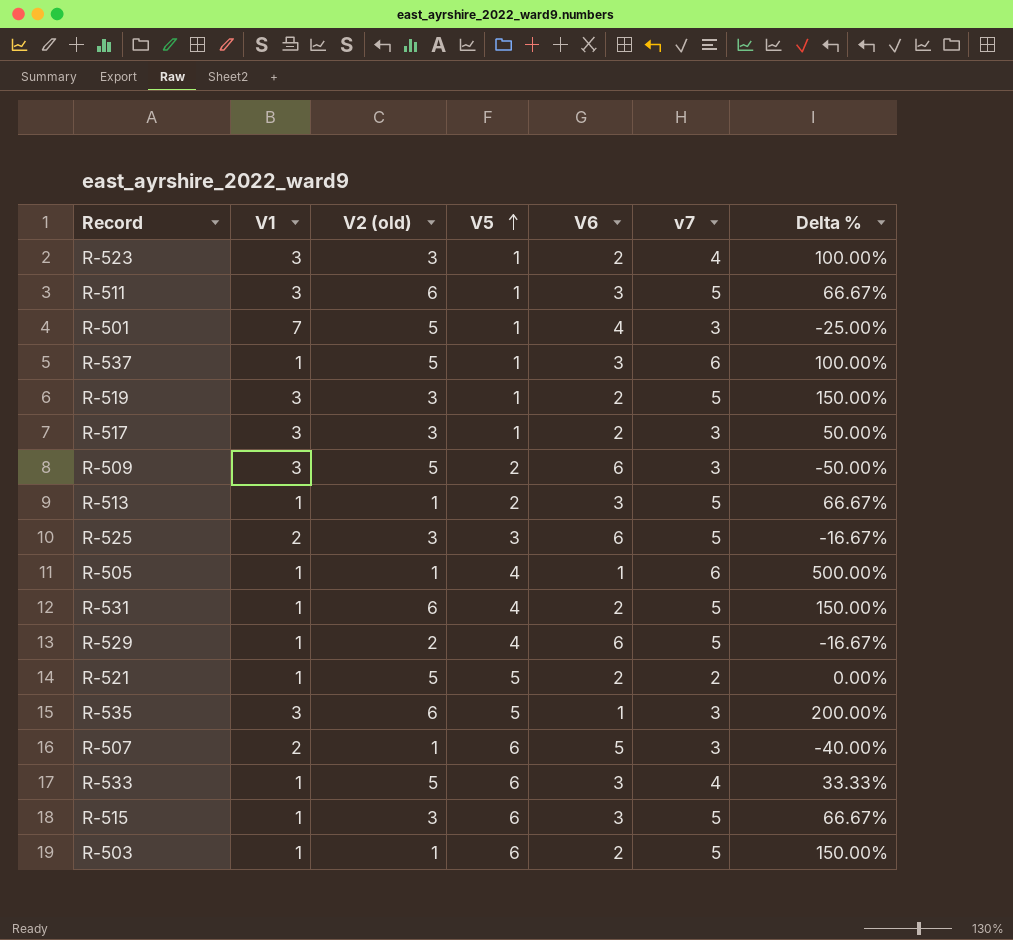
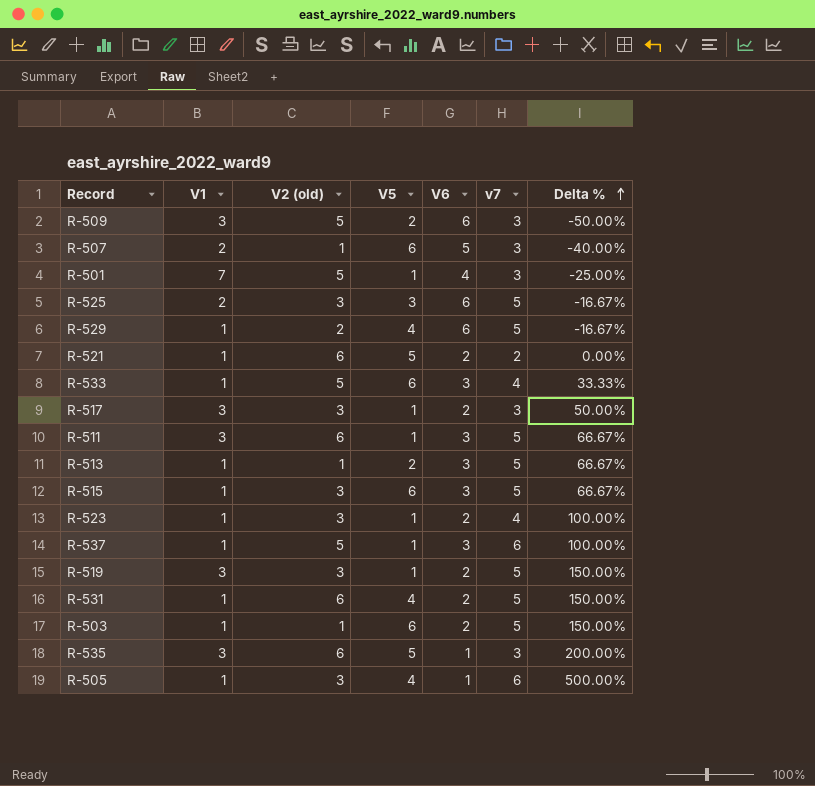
row order: V5 ascending -> Delta % ascending
R-521 | V2 (old): 5 -> 6
R-523 | V1: 3 -> 1
R-505 | V2 (old): 1 -> 3

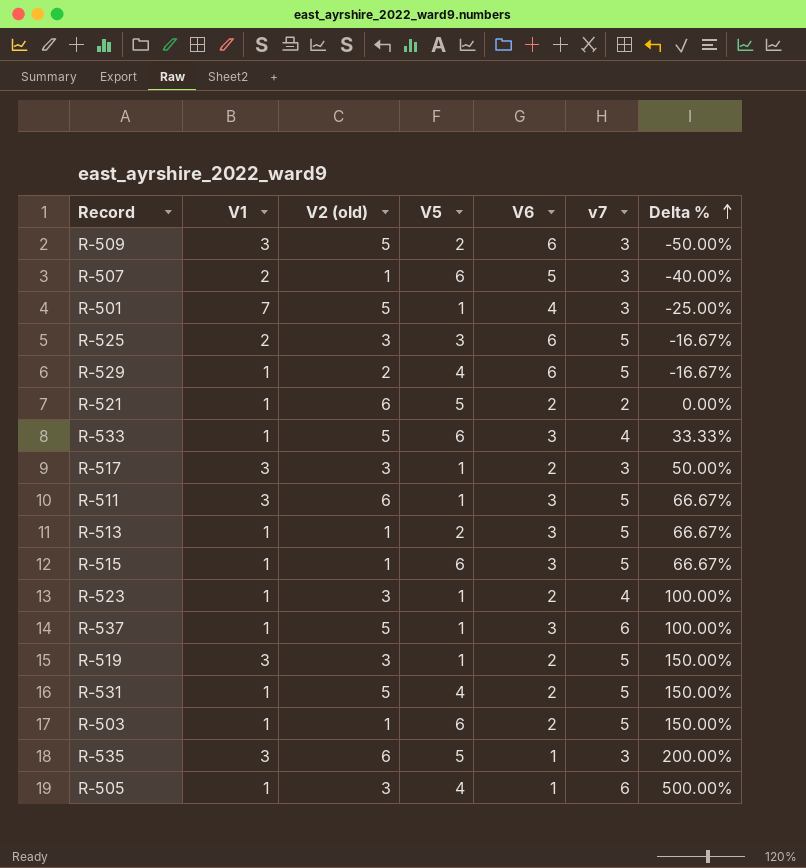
R-515 | V2 (old): 3 -> 1
R-531 | V2 (old): 6 -> 5

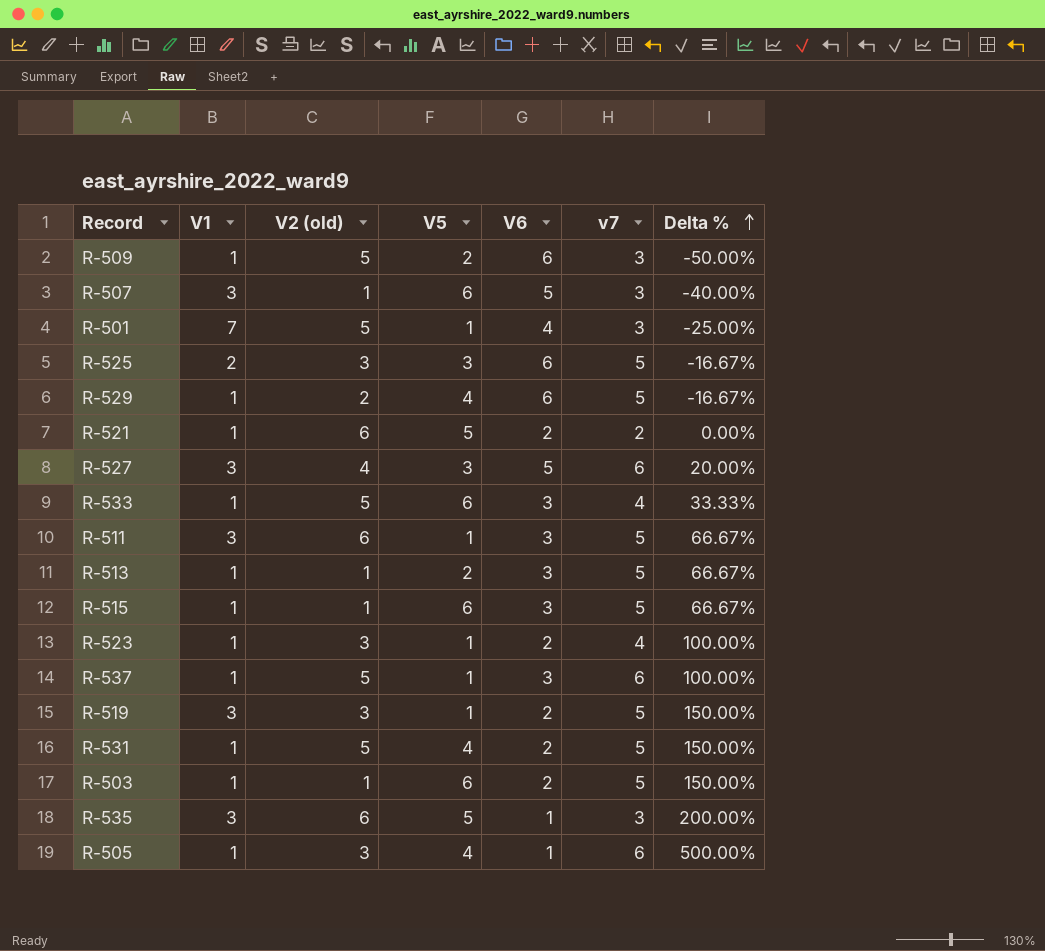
row R-517: 3 | 3 | 1 | 2 | 3 | 50.00% -> none
R-509 | V1: 3 -> 1
R-507 | V1: 2 -> 3
row R-527: none -> 3 | 4 | 3 | 5 | 6 | 20.00%

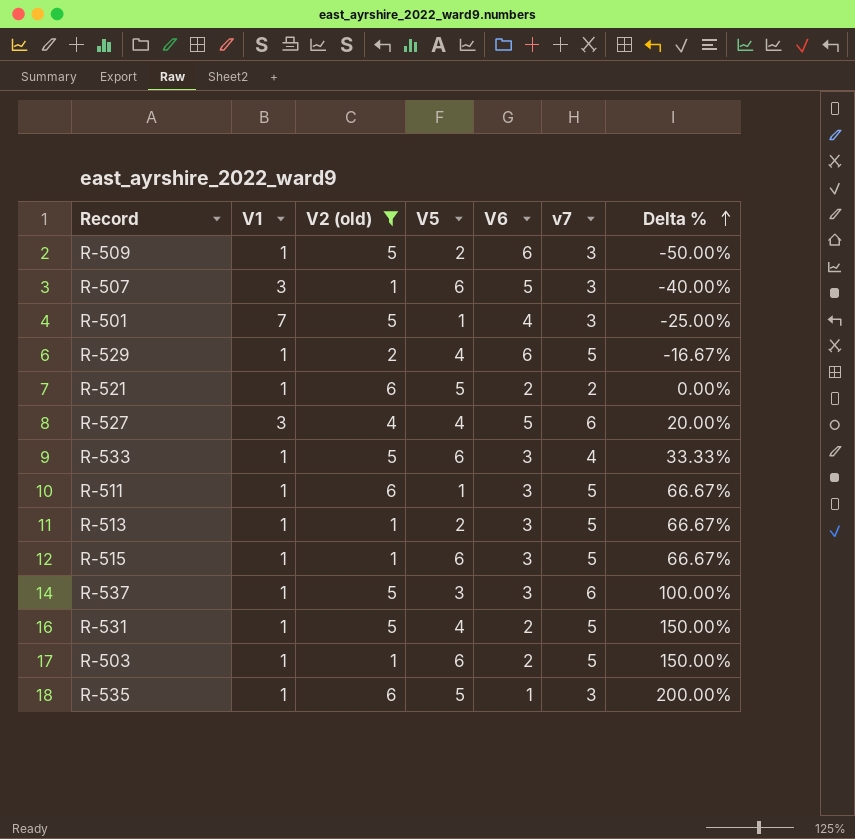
filter: none -> V2 (old) != 3
R-527 | V5: 3 -> 4
R-511 | V1: 3 -> 1
R-537 | V5: 1 -> 3
R-535 | V1: 3 -> 1

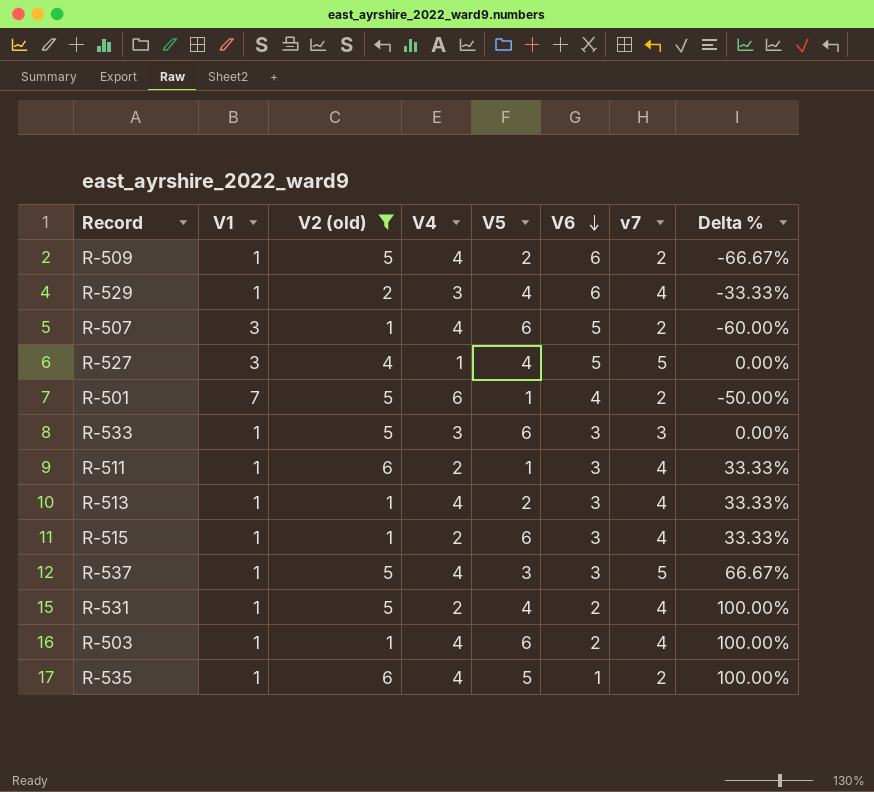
row order: Delta % ascending -> V6 descending
column V4 | position: none -> 4
row R-521: 1 | 6 | 5 | 2 | 2 | 0.00% -> none
R-509 | v7: 3 -> 2
R-509 | Delta %: -50.00% -> -66.67%
R-529 | v7: 5 -> 4
R-529 | Delta %: -16.67% -> -33.33%
R-507 | v7: 3 -> 2
R-507 | Delta %: -40.00% -> -60.00%
R-527 | v7: 6 -> 5
R-527 | Delta %: 20.00% -> 0.00%
R-501 | v7: 3 -> 2
R-501 | Delta %: -25.00% -> -50.00%
R-533 | v7: 4 -> 3
R-533 | Delta %: 33.33% -> 0.00%
R-511 | v7: 5 -> 4
R-511 | Delta %: 66.67% -> 33.33%
R-513 | v7: 5 -> 4
R-513 | Delta %: 66.67% -> 33.33%
R-515 | v7: 5 -> 4
R-515 | Delta %: 66.67% -> 33.33%
R-537 | v7: 6 -> 5
R-537 | Delta %: 100.00% -> 66.67%
R-531 | v7: 5 -> 4
R-531 | Delta %: 150.00% -> 100.00%
R-503 | v7: 5 -> 4
R-503 | Delta %: 150.00% -> 100.00%
R-535 | v7: 3 -> 2
R-535 | Delta %: 200.00% -> 100.00%

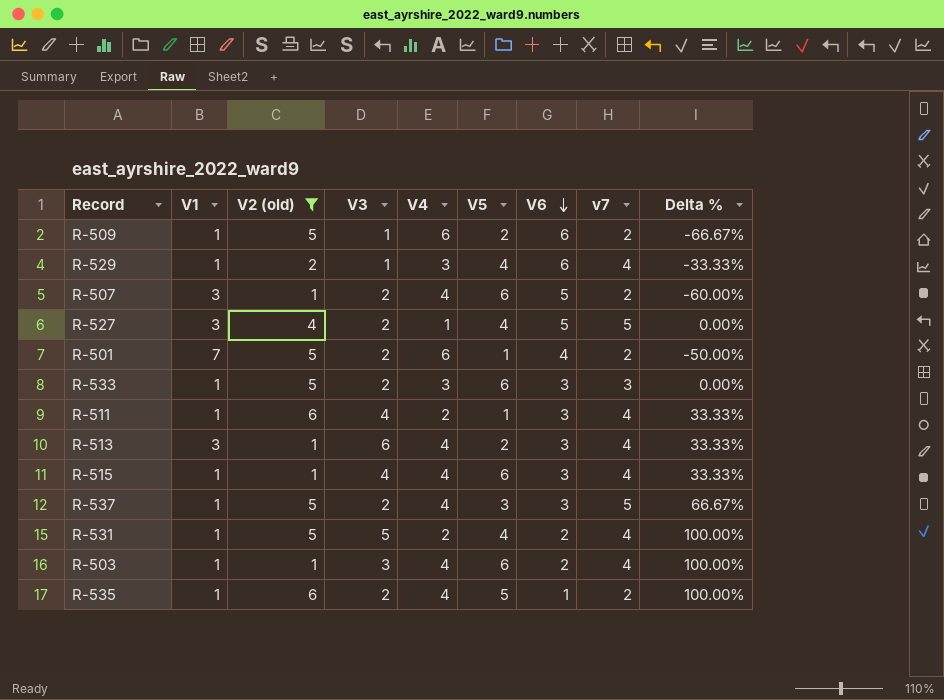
column V3 | position: none -> 4
R-509 | V4: 4 -> 6
R-513 | V1: 1 -> 3
R-515 | V4: 2 -> 4

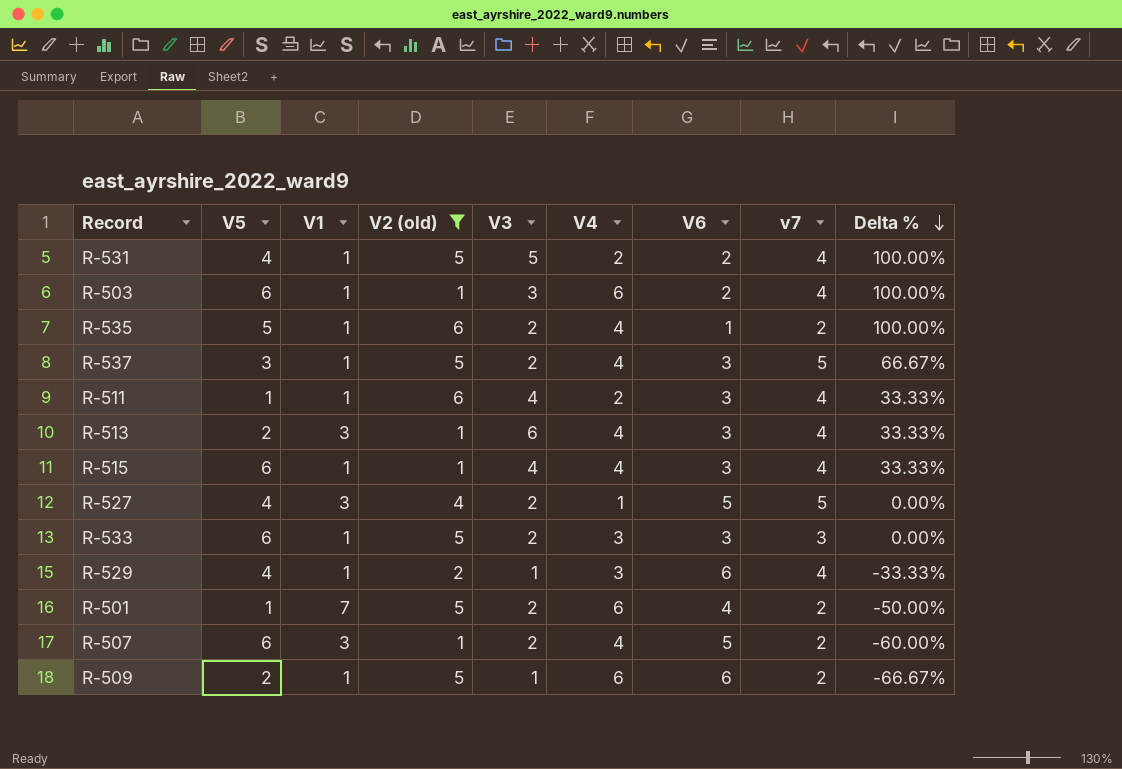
row order: V6 descending -> Delta % descending
column V5 | position: 6 -> 2
R-503 | V4: 4 -> 6

